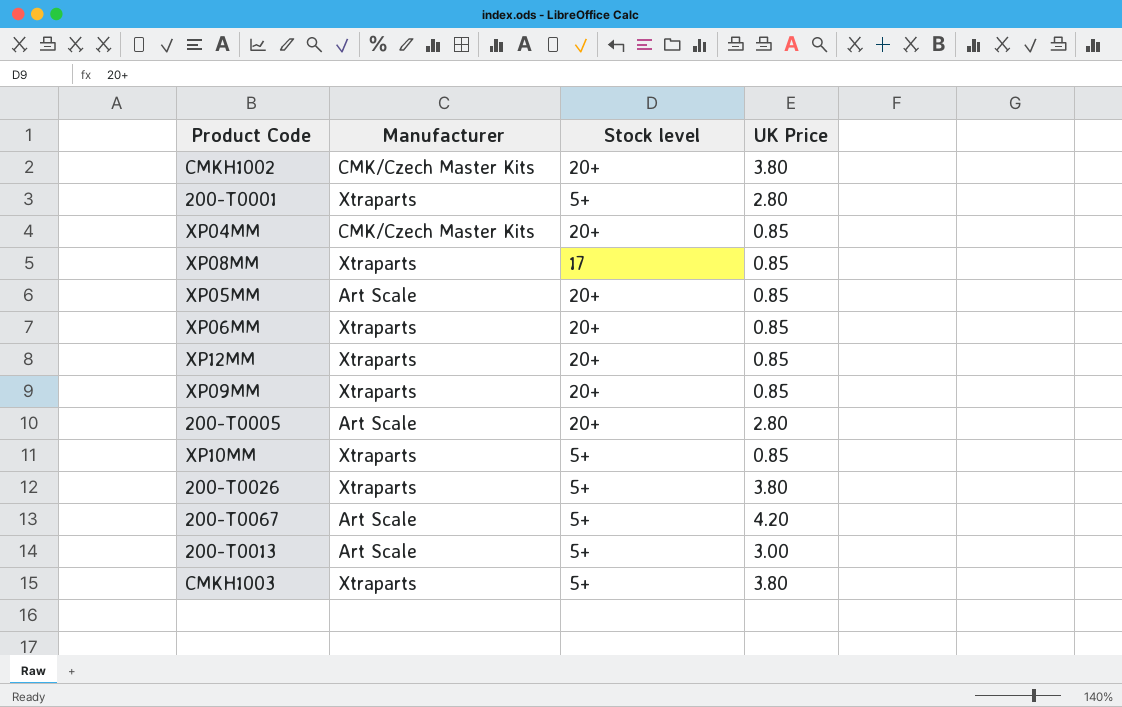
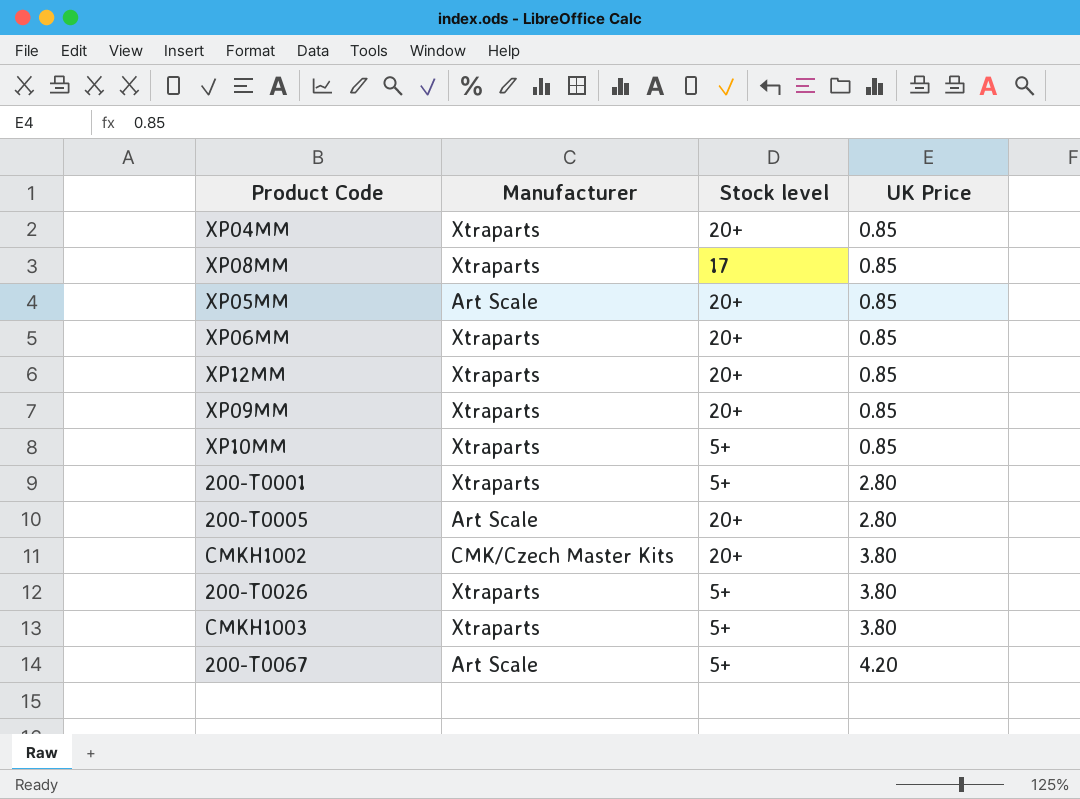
row order: none -> UK Price ascending
row 200-T0013: Art Scale | 5+ | 3.00 -> none
XP04MM | Manufacturer: CMK/Czech Master Kits -> Xtraparts

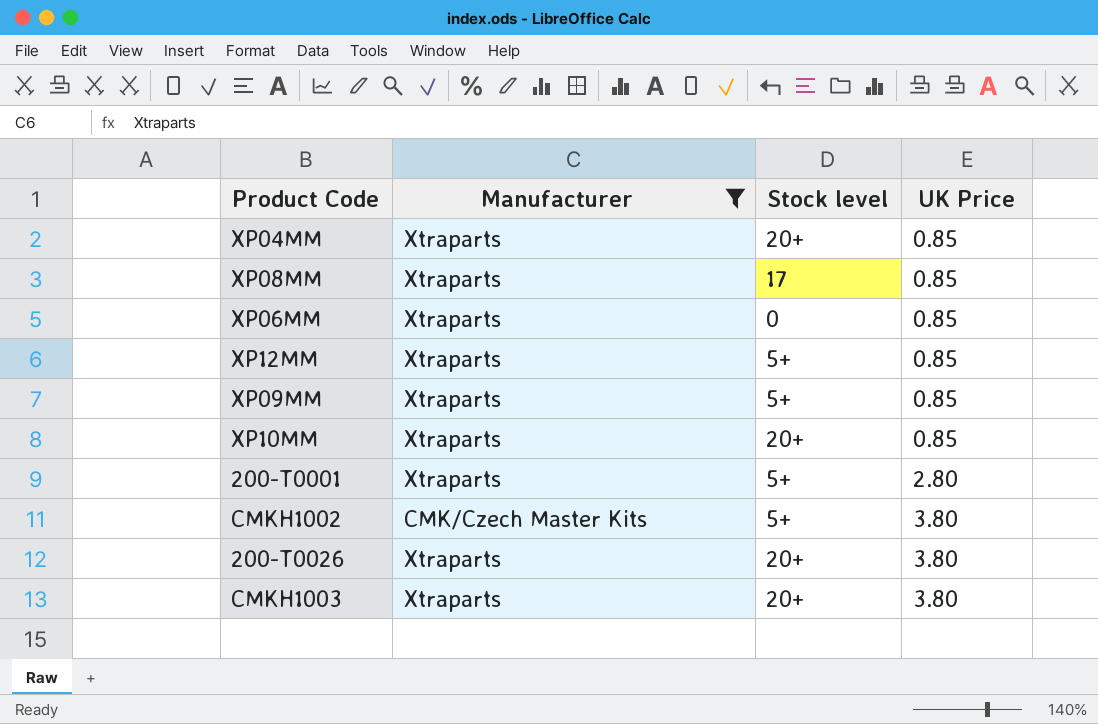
filter: none -> Manufacturer != Art Scale
XP06MM | Stock level: 20+ -> 0
XP12MM | Stock level: 20+ -> 5+
XP09MM | Stock level: 20+ -> 5+
XP10MM | Stock level: 5+ -> 20+
CMKH1002 | Stock level: 20+ -> 5+
200-T0026 | Stock level: 5+ -> 20+
CMKH1003 | Stock level: 5+ -> 20+

